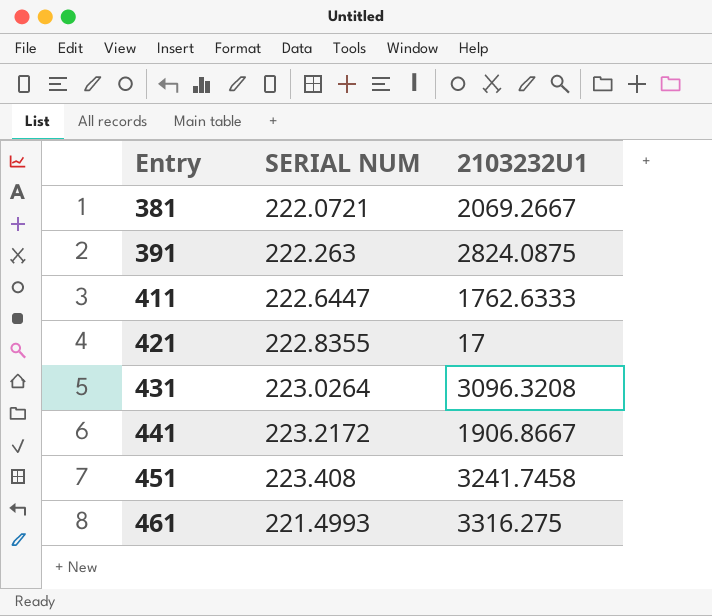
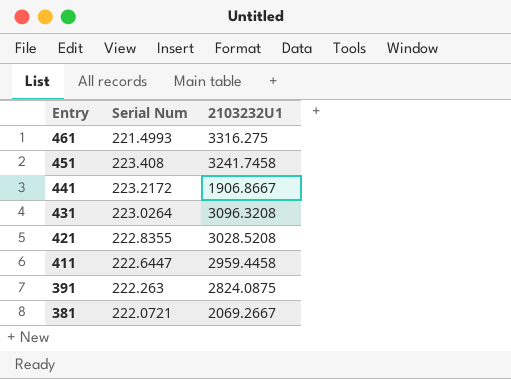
row order: Entry ascending -> Entry descending
column name: SERIAL NUM -> Serial Num
421 | 2103232U1: 17 -> 3028.5208
411 | 2103232U1: 1762.6333 -> 2959.4458

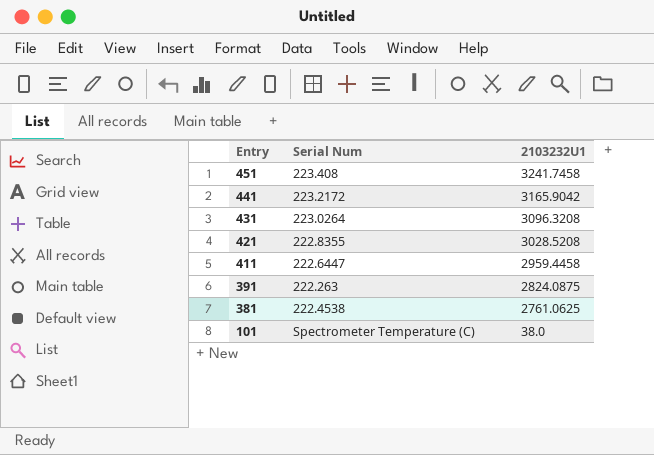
row 461: 221.4993 | 3316.275 -> none
441 | 2103232U1: 1906.8667 -> 3165.9042
381 | Serial Num: 222.0721 -> 222.4538
381 | 2103232U1: 2069.2667 -> 2761.0625
row 101: none -> Spectrometer Temperature (C) | 38.0

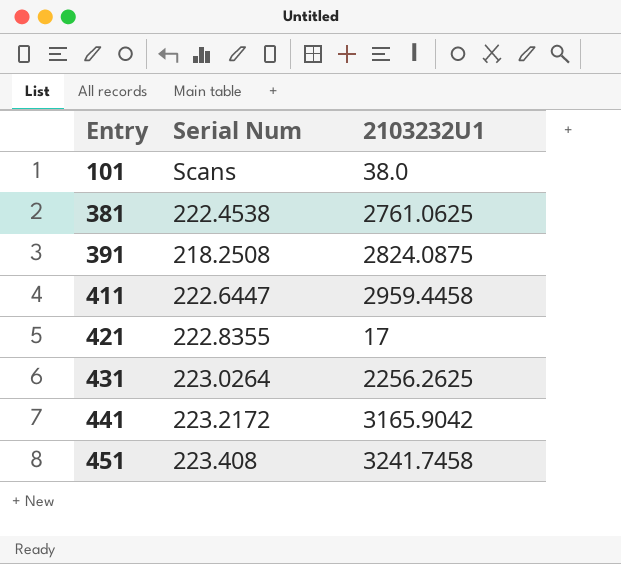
row order: Entry descending -> Entry ascending
101 | Serial Num: Spectrometer Temperature (C) -> Scans
391 | Serial Num: 222.263 -> 218.2508
421 | 2103232U1: 3028.5208 -> 17
431 | 2103232U1: 3096.3208 -> 2256.2625

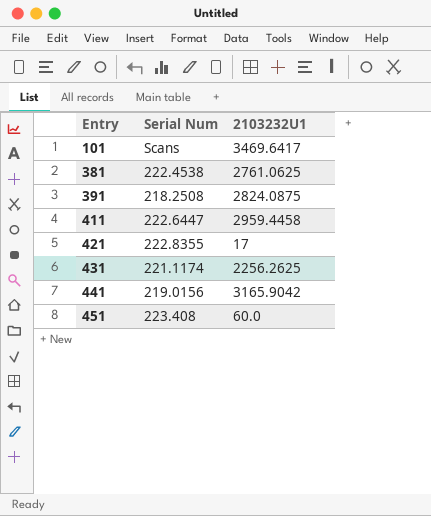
101 | 2103232U1: 38.0 -> 3469.6417
431 | Serial Num: 223.0264 -> 221.1174
441 | Serial Num: 223.2172 -> 219.0156
451 | 2103232U1: 3241.7458 -> 60.0

